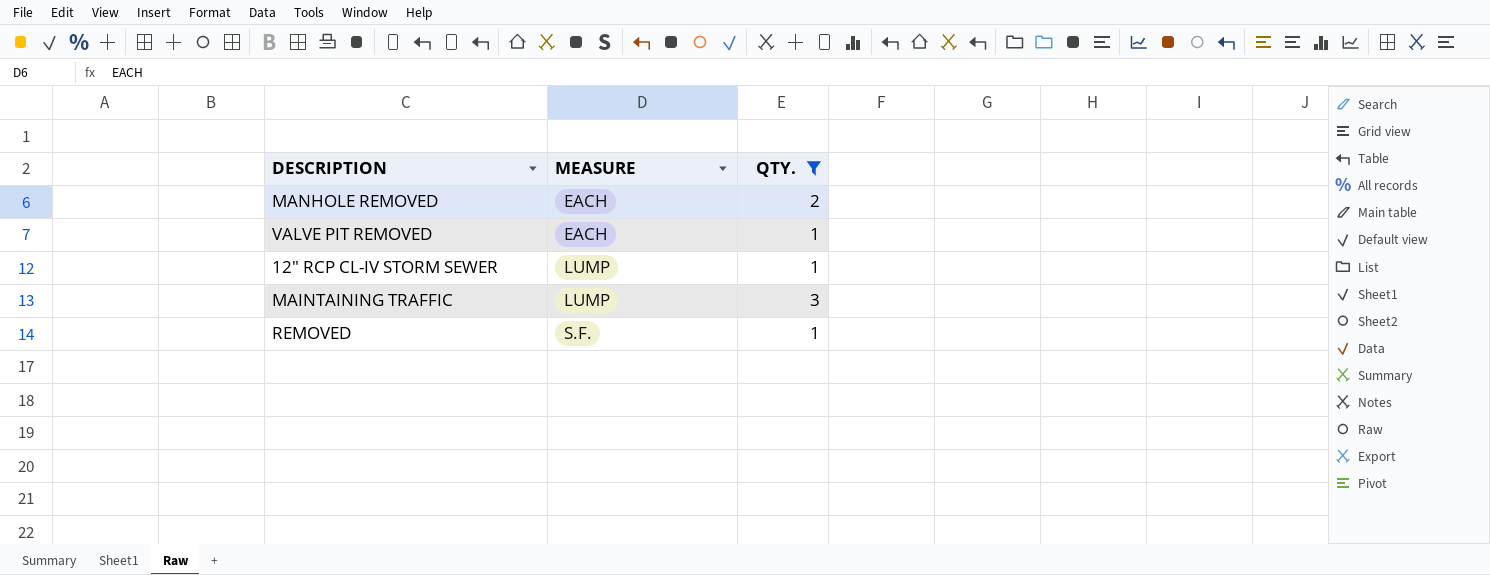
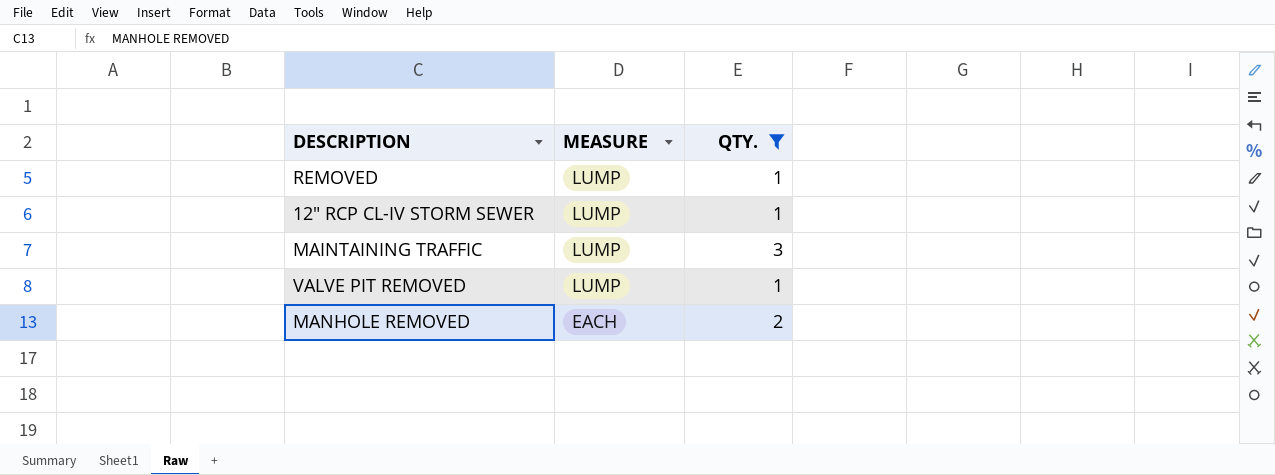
row order: MEASURE ascending -> MEASURE descending
REMOVED | MEASURE: S.F. -> LUMP
VALVE PIT REMOVED | MEASURE: EACH -> LUMP

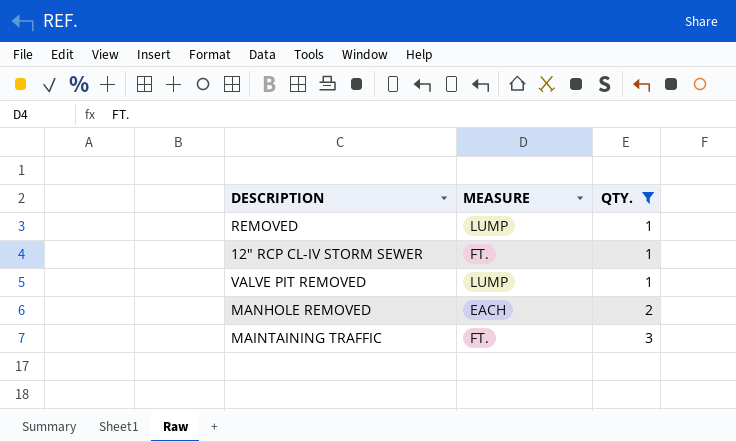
row order: MEASURE descending -> QTY. ascending
12" RCP CL-IV STORM SEWER | MEASURE: LUMP -> FT.
MAINTAINING TRAFFIC | MEASURE: LUMP -> FT.

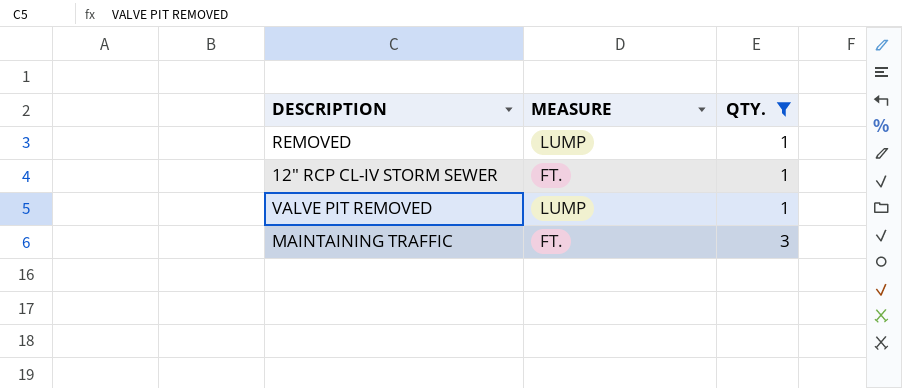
row MANHOLE REMOVED: EACH | 2 -> none

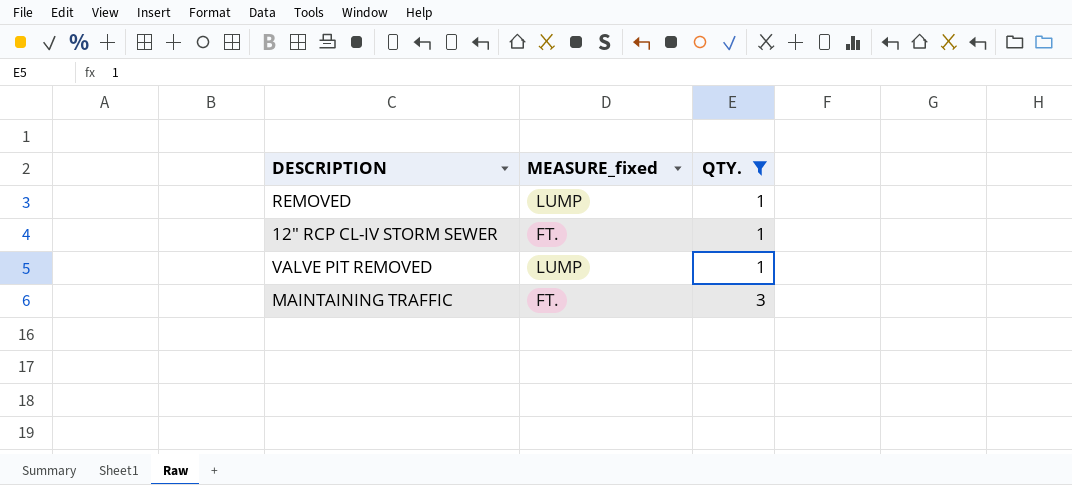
column name: MEASURE -> MEASURE_fixed

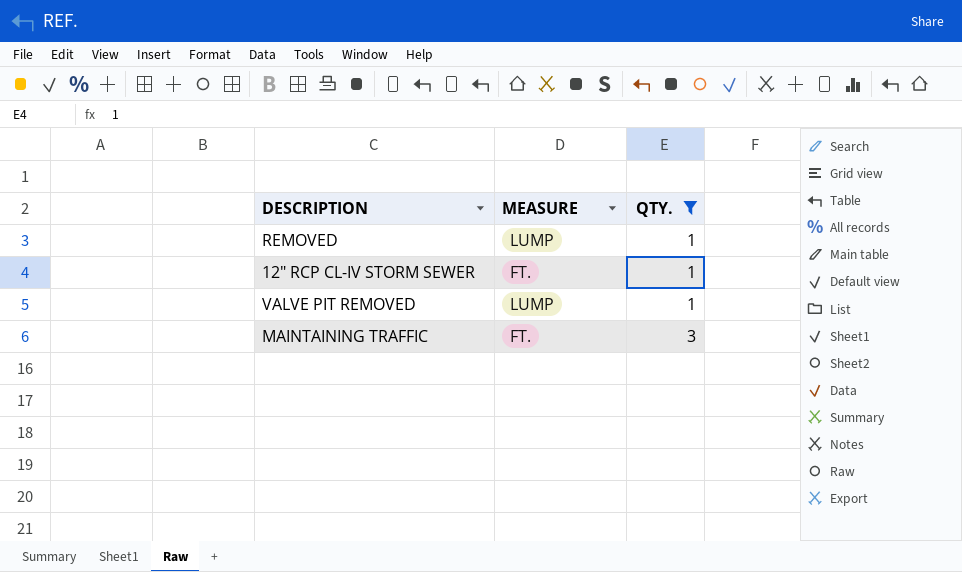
column name: MEASURE_fixed -> MEASURE

